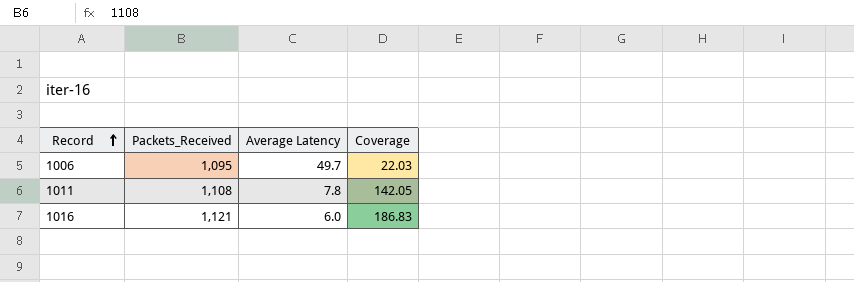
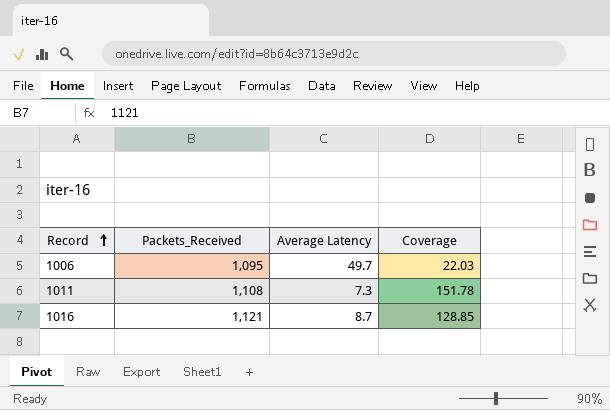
1011 | Average Latency: 7.8 -> 7.3
1011 | Coverage: 142.05 -> 151.78
1016 | Average Latency: 6.0 -> 8.7
1016 | Coverage: 186.83 -> 128.85

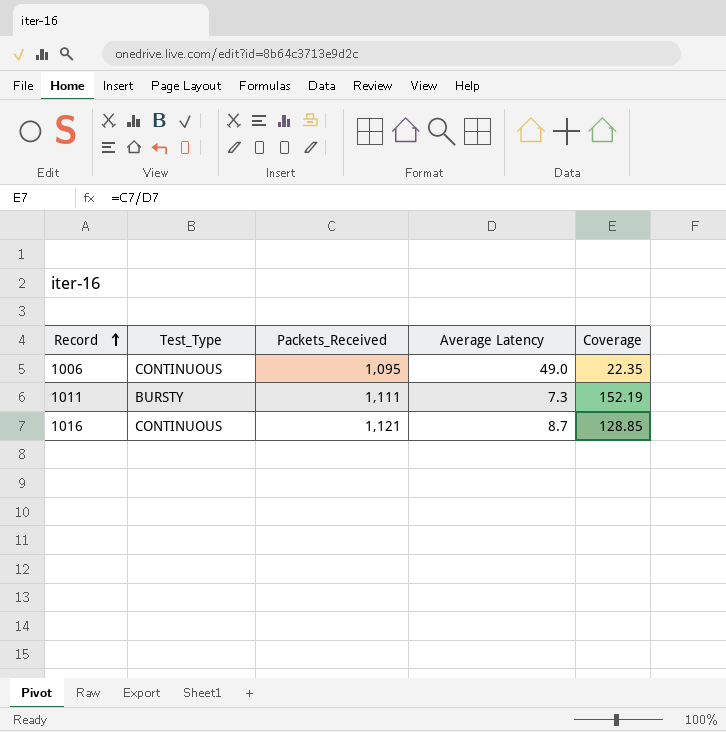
column Test_Type | position: none -> 2
1006 | Average Latency: 49.7 -> 49.0
1006 | Coverage: 22.03 -> 22.35
1011 | Packets_Received: 1,108 -> 1,111
1011 | Coverage: 151.78 -> 152.19

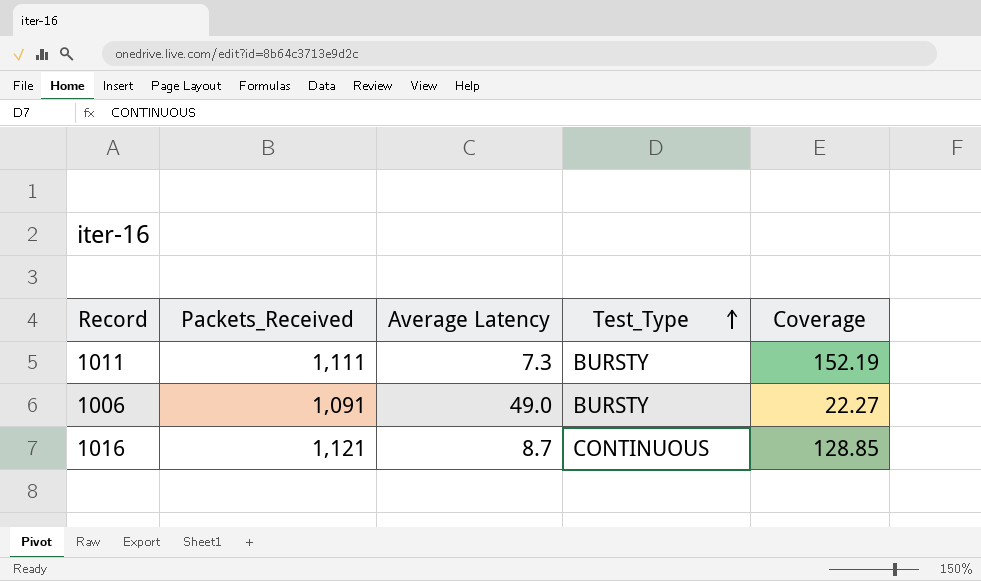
row order: Record ascending -> Test_Type ascending
column Test_Type | position: 2 -> 4
1006 | Packets_Received: 1,095 -> 1,091
1006 | Test_Type: CONTINUOUS -> BURSTY
1006 | Coverage: 22.35 -> 22.27

